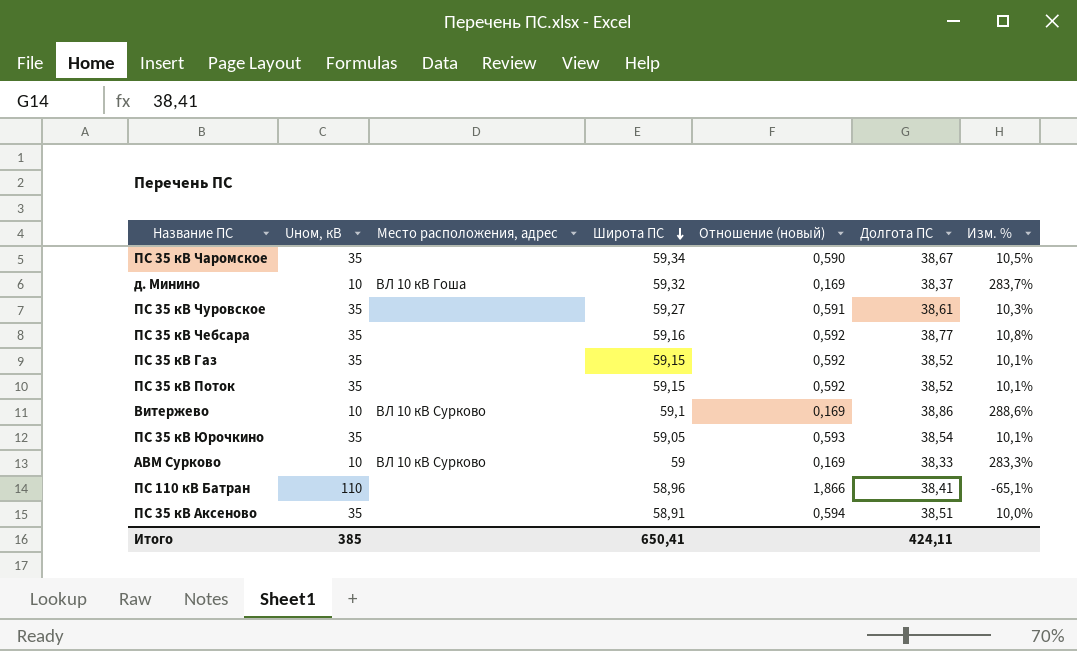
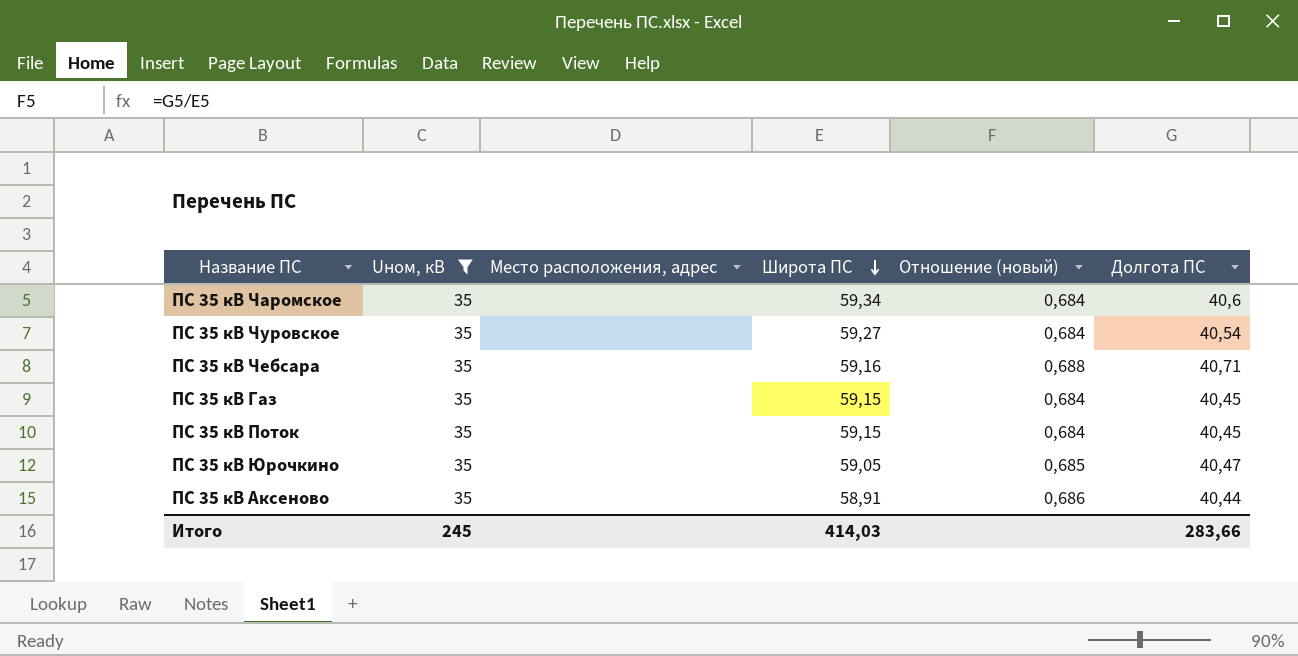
filter: none -> Uном, кВ = 35
column Изм. % | formula: ([Долгота ПС] - [Uном, кВ]) / [Uном, кВ] -> none
column Отношение (новый) | formula: [Uном, кВ] / [Широта ПС] -> [Долгота ПС] / [Широта ПС]
ПС 35 кВ Чаромское | Долгота ПС: 38,67 -> 40,6
ПС 35 кВ Чуровское | Долгота ПС: 38,61 -> 40,54
ПС 35 кВ Чебсара | Долгота ПС: 38,77 -> 40,71
ПС 35 кВ Газ | Долгота ПС: 38,52 -> 40,45
ПС 35 кВ Поток | Долгота ПС: 38,52 -> 40,45
ПС 35 кВ Юрочкино | Долгота ПС: 38,54 -> 40,47
ПС 35 кВ Аксеново | Долгота ПС: 38,51 -> 40,44
Итого | Uном, кВ: 385 -> 245
Итого | Широта ПС: 650,41 -> 414,03
Итого | Долгота ПС: 424,11 -> 283,66

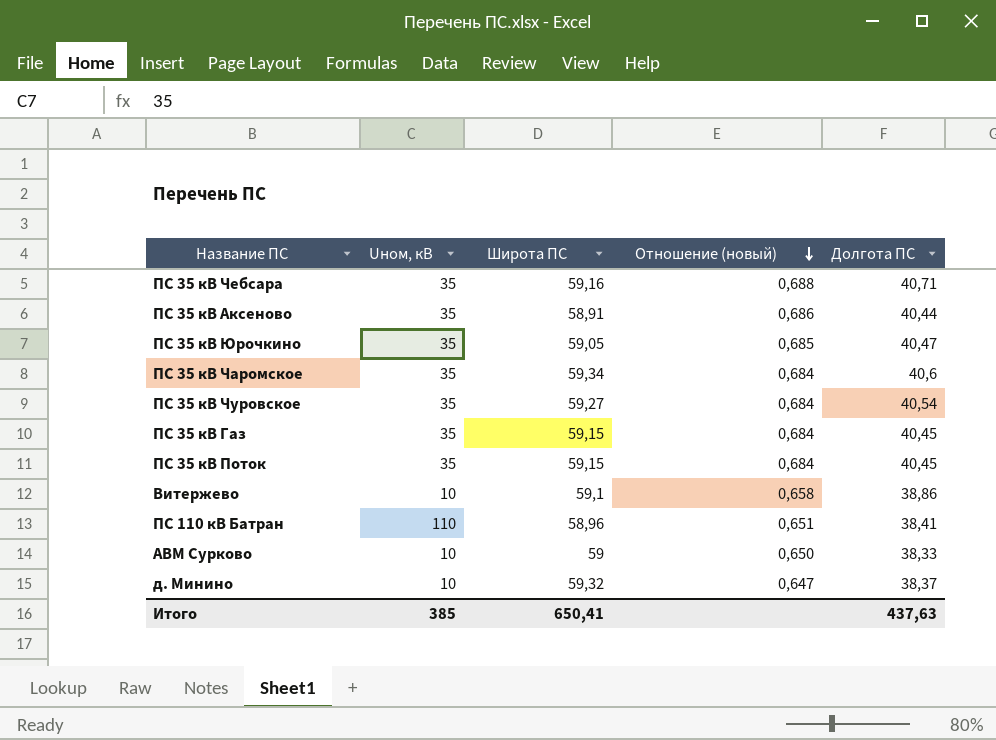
filter: Uном, кВ = 35 -> none
row order: Широта ПС descending -> Отношение (новый) descending
column Место расположения, адрес | position: 3 -> none
Итого | Uном, кВ: 245 -> 385
Итого | Широта ПС: 414,03 -> 650,41
Итого | Долгота ПС: 283,66 -> 437,63

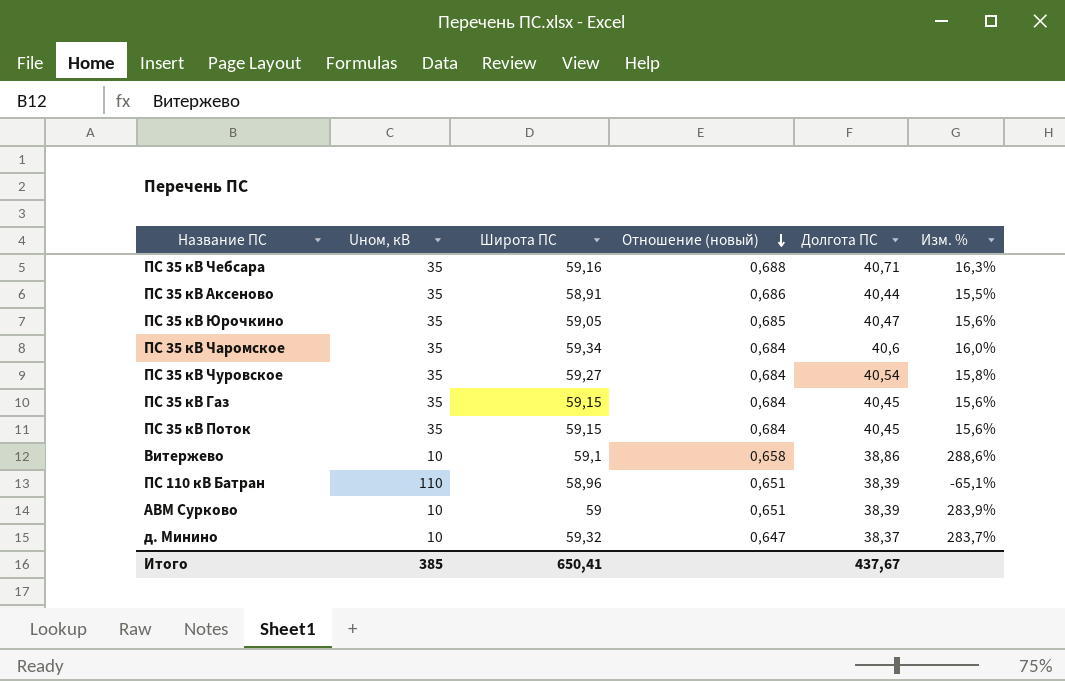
column Изм. % | formula: none -> ([Долгота ПС] - [Uном, кВ]) / [Uном, кВ]
ПС 110 кВ Батран | Долгота ПС: 38,41 -> 38,39
АВМ Сурково | Отношение (новый): 0,650 -> 0,651
АВМ Сурково | Долгота ПС: 38,33 -> 38,39
Итого | Долгота ПС: 437,63 -> 437,67

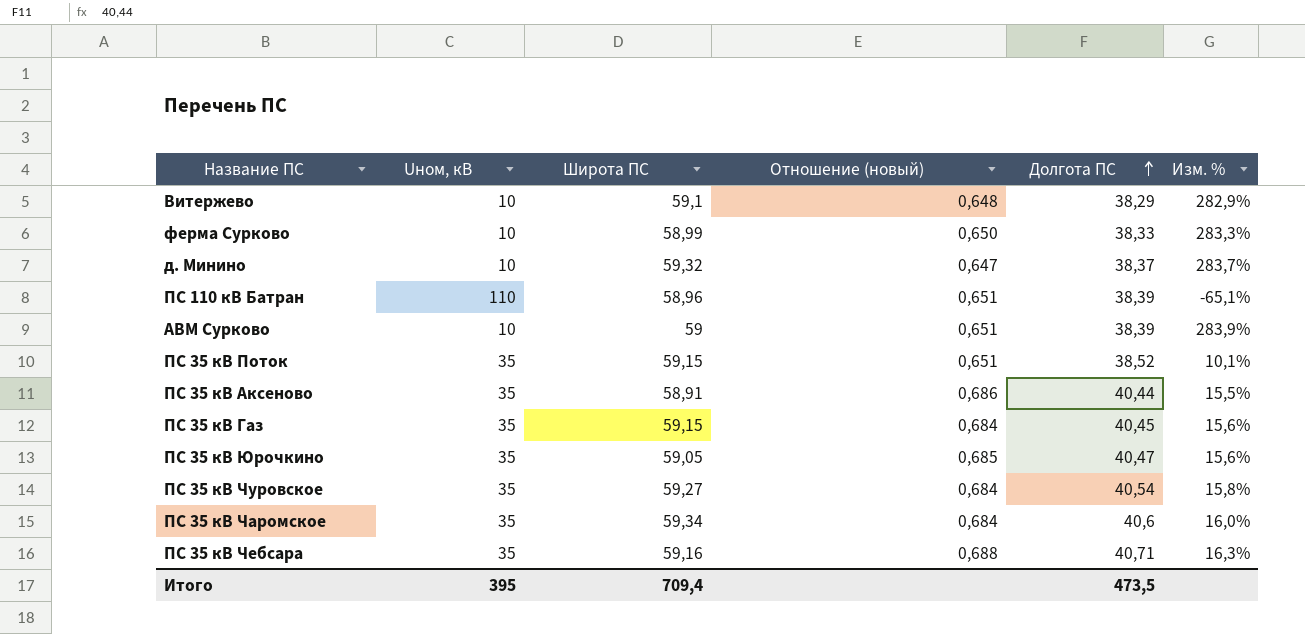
row order: Отношение (новый) descending -> Долгота ПС ascending
Витержево | Отношение (новый): 0,658 -> 0,648
Витержево | Долгота ПС: 38,86 -> 38,29
Витержево | Изм. %: 288,6% -> 282,9%
row ферма Сурково: none -> 10 | 58,99 | 0,650 | 38,33 | 283,3%
ПС 35 кВ Поток | Отношение (новый): 0,684 -> 0,651
ПС 35 кВ Поток | Долгота ПС: 40,45 -> 38,52
ПС 35 кВ Поток | Изм. %: 15,6% -> 10,1%
Итого | Uном, кВ: 385 -> 395
Итого | Широта ПС: 650,41 -> 709,4
Итого | Долгота ПС: 437,67 -> 473,5

